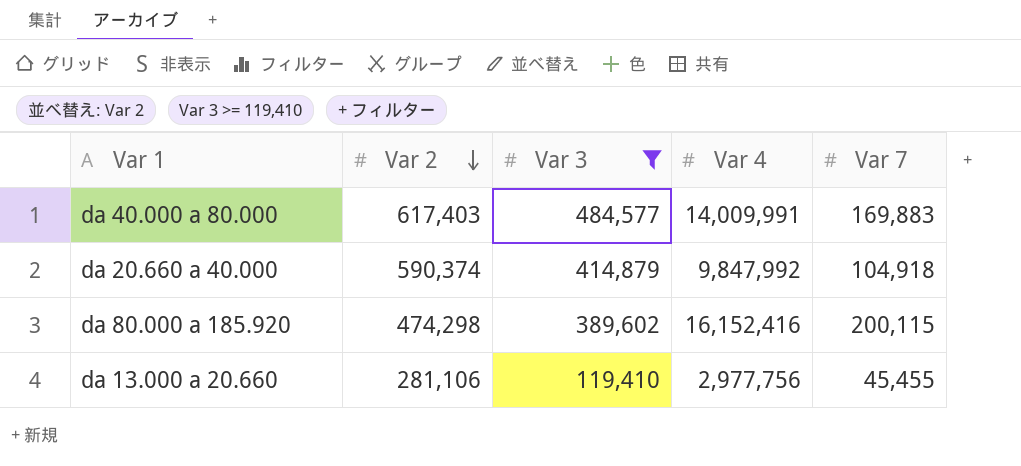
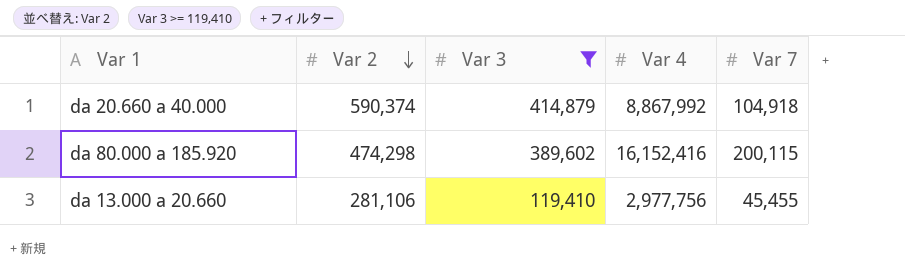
row da 40.000 a 80.000: 617,403 | 484,577 | 14,009,991 | 169,883 -> none
da 20.660 a 40.000 | Var 4: 9,847,992 -> 8,867,992

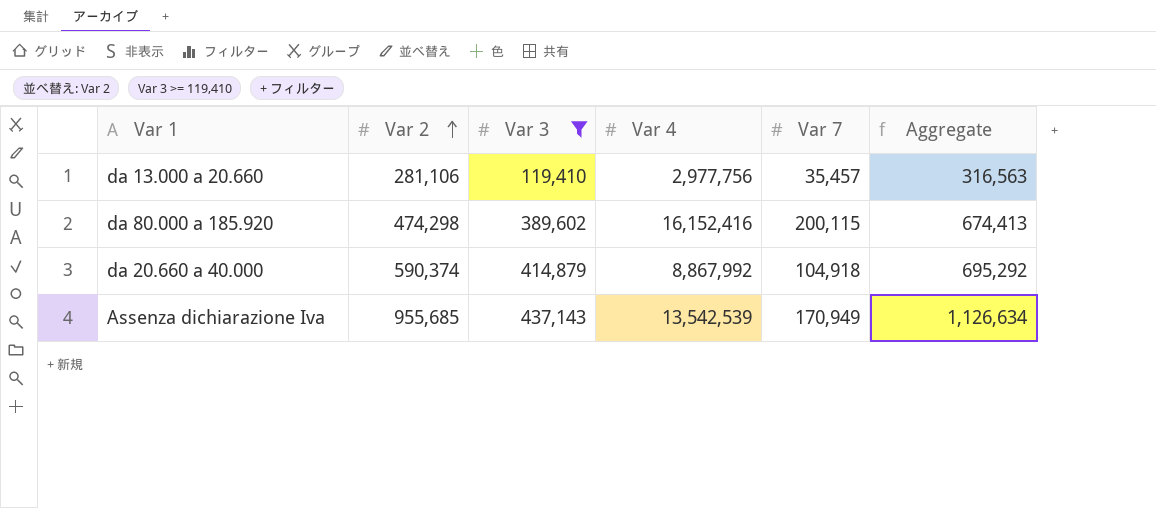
row order: Var 2 descending -> Var 2 ascending
column Aggregate | formula: none -> [Var 2] + [Var 7]
da 13.000 a 20.660 | Var 7: 45,455 -> 35,457
row Assenza dichiarazione Iva: none -> 955,685 | 437,143 | 13,542,539 | 170,949 | 1,126,634

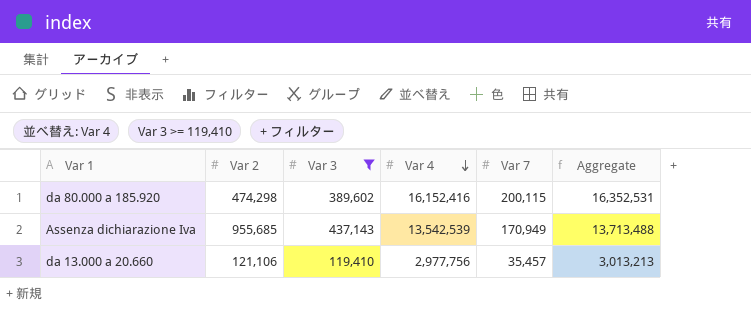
row order: Var 2 ascending -> Var 4 descending
column Aggregate | formula: [Var 2] + [Var 7] -> [Var 4] + [Var 7]
row da 20.660 a 40.000: 590,374 | 414,879 | 8,867,992 | 104,918 | 695,292 -> none
da 13.000 a 20.660 | Var 2: 281,106 -> 121,106

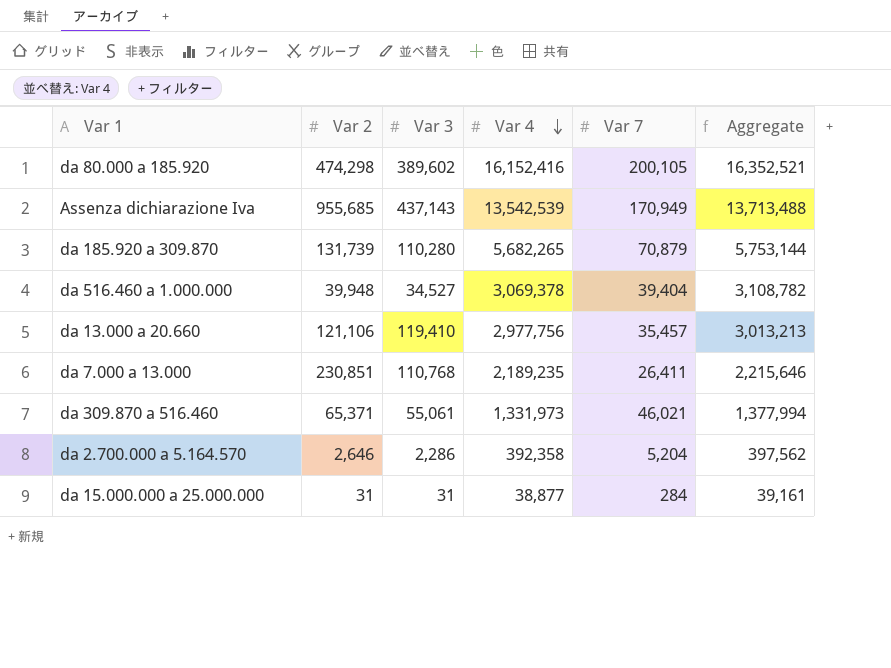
filter: Var 3 >= 119,410 -> none
da 80.000 a 185.920 | Var 7: 200,115 -> 200,105
da 80.000 a 185.920 | Aggregate: 16,352,531 -> 16,352,521

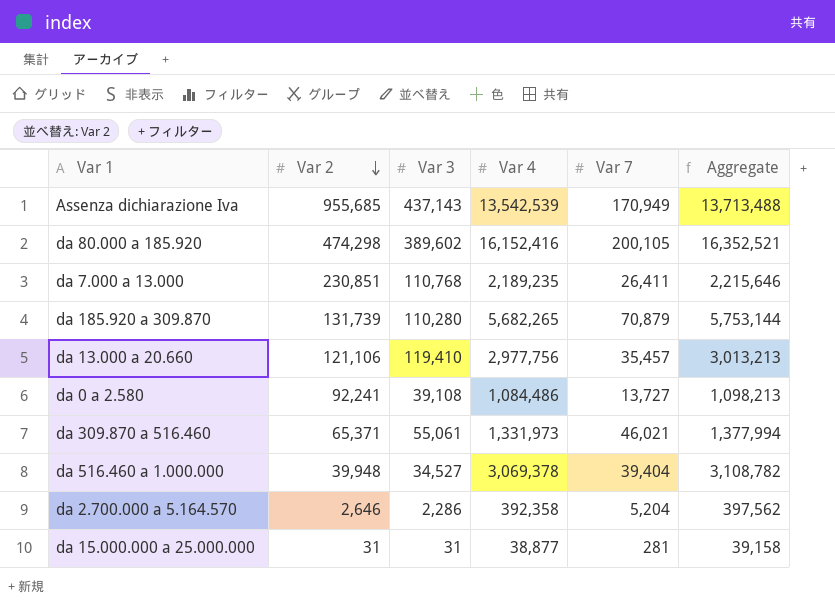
row order: Var 4 descending -> Var 2 descending
row da 0 a 2.580: none -> 92,241 | 39,108 | 1,084,486 | 13,727 | 1,098,213
da 15.000.000 a 25.000.000 | Var 7: 284 -> 281
da 15.000.000 a 25.000.000 | Aggregate: 39,161 -> 39,158

